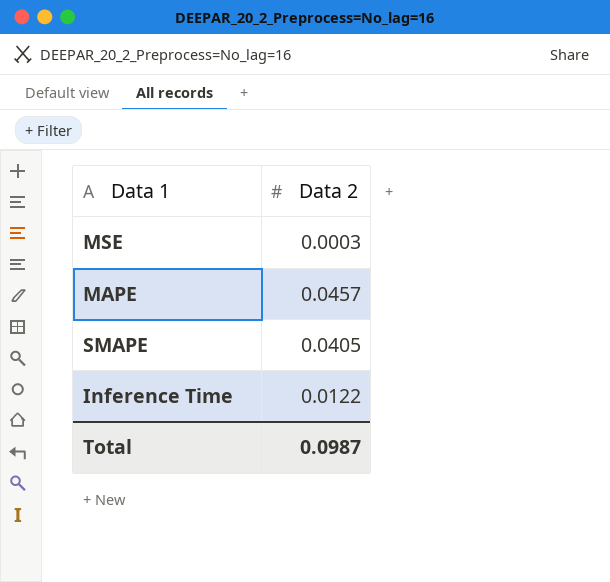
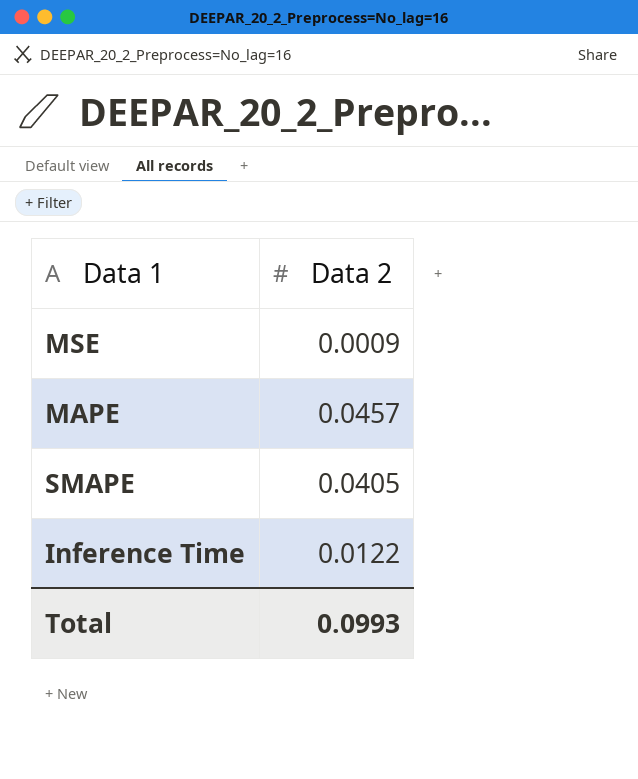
MSE | Data 2: 0.0003 -> 0.0009
Total | Data 2: 0.0987 -> 0.0993

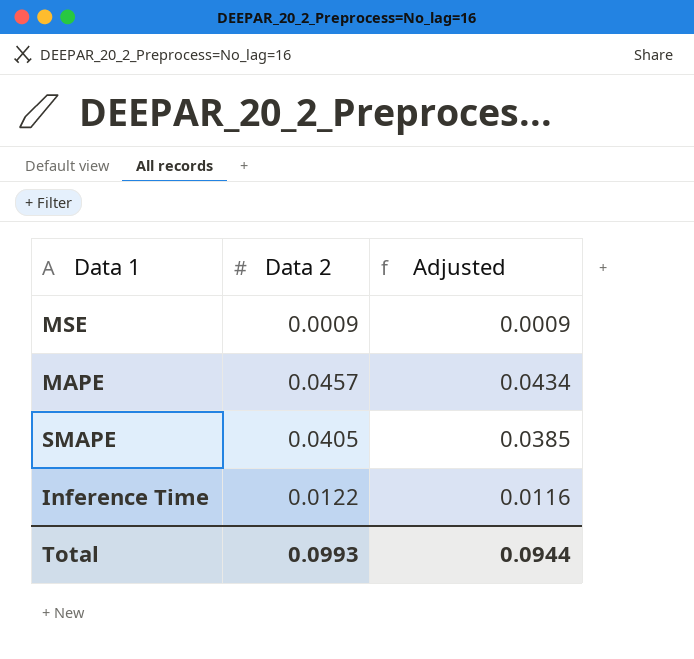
column Adjusted | formula: none -> [Data 2] * 0.95

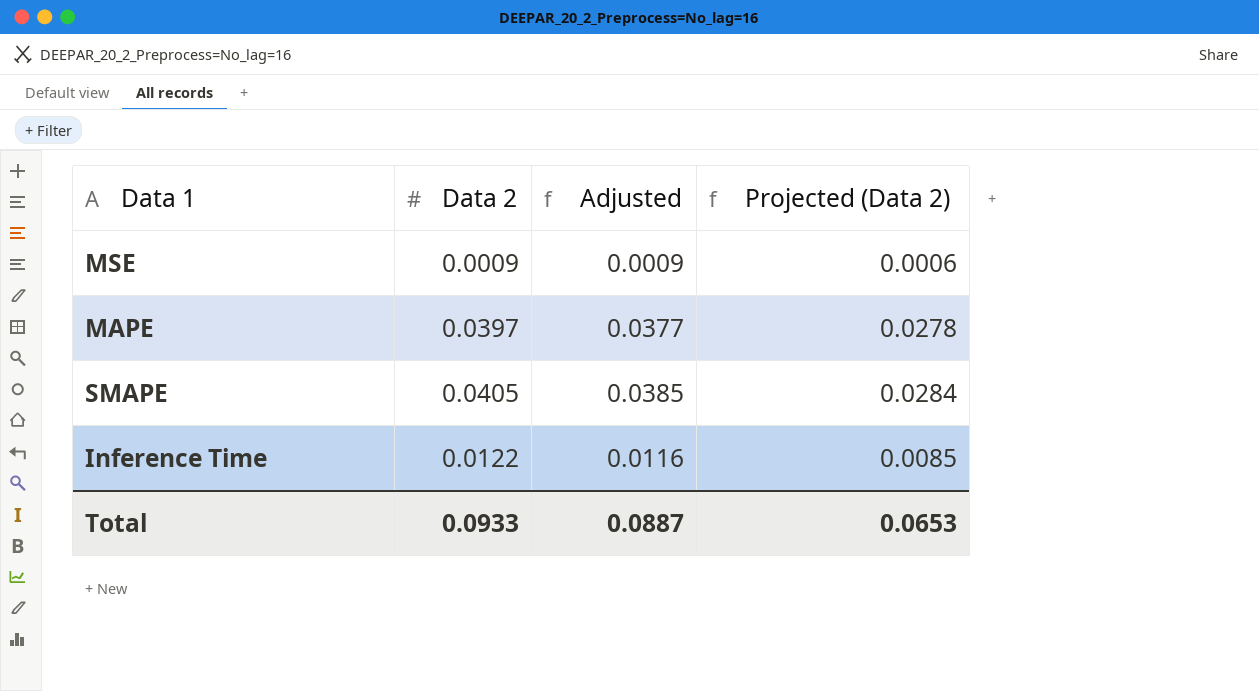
column Projected (Data 2) | formula: none -> [Data 2] * 0.7
MAPE | Data 2: 0.0457 -> 0.0397
MAPE | Adjusted: 0.0434 -> 0.0377
Total | Data 2: 0.0993 -> 0.0933
Total | Adjusted: 0.0944 -> 0.0887

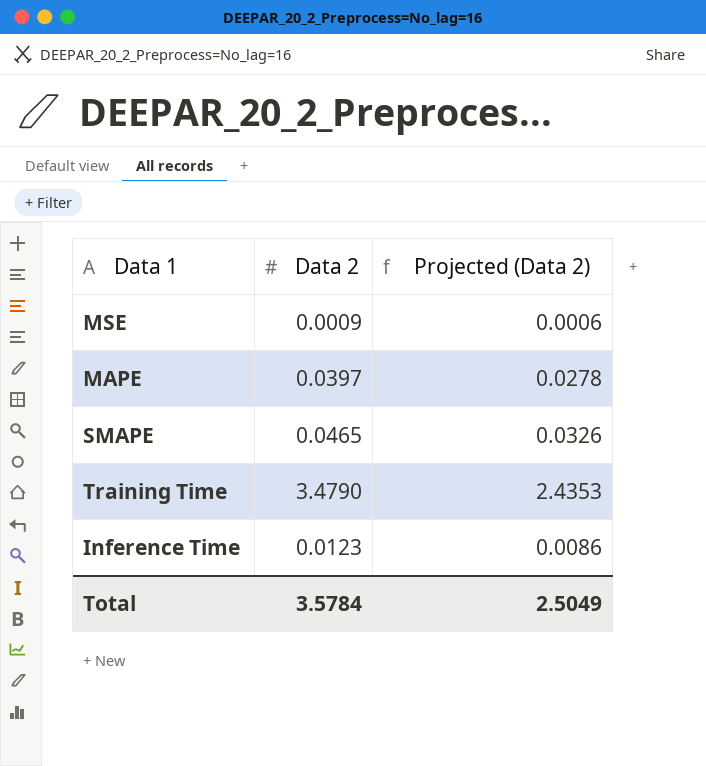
column Adjusted | formula: [Data 2] * 0.95 -> none
SMAPE | Data 2: 0.0405 -> 0.0465
SMAPE | Projected (Data 2): 0.0284 -> 0.0326
row Training Time: none -> 3.4790 | 2.4353
Inference Time | Data 2: 0.0122 -> 0.0123
Inference Time | Projected (Data 2): 0.0085 -> 0.0086
Total | Data 2: 0.0933 -> 3.5784
Total | Projected (Data 2): 0.0653 -> 2.5049

